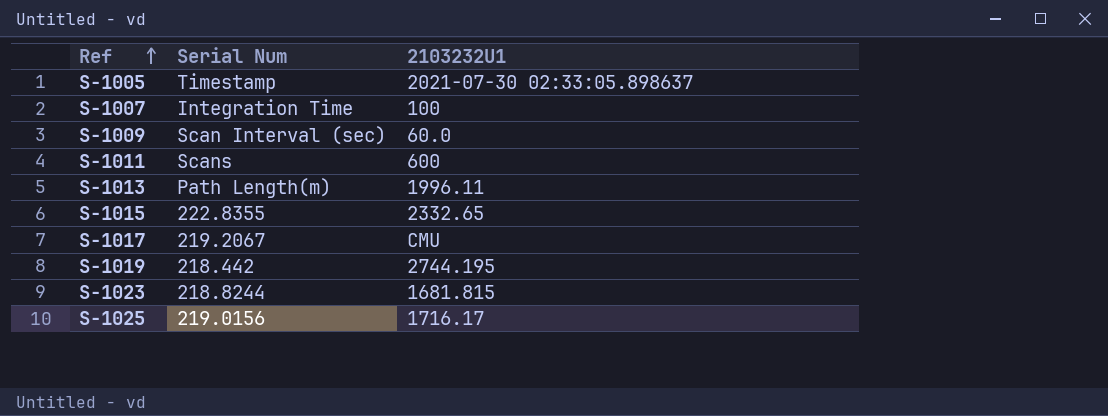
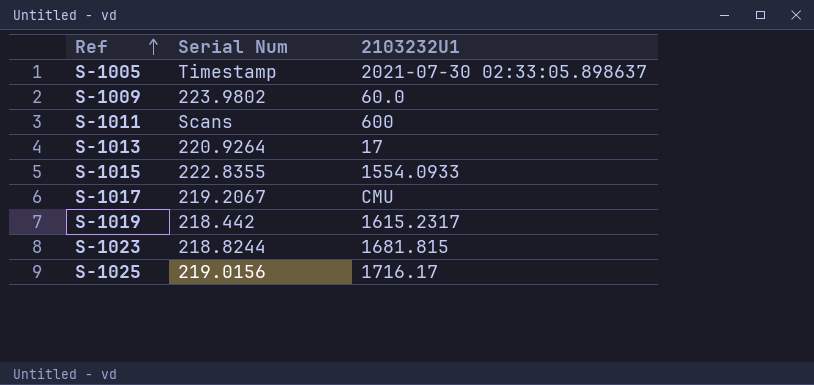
row S-1007: Integration Time | 100 -> none
S-1009 | Serial Num: Scan Interval (sec) -> 223.9802
S-1013 | Serial Num: Path Length(m) -> 220.9264
S-1013 | 2103232U1: 1996.11 -> 17
S-1015 | 2103232U1: 2332.65 -> 1554.0933
S-1019 | 2103232U1: 2744.195 -> 1615.2317

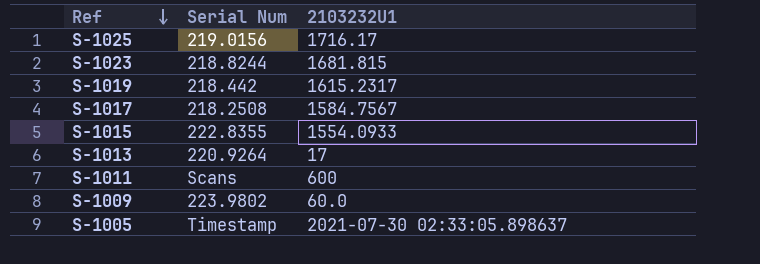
row order: Ref ascending -> Ref descending
S-1017 | Serial Num: 219.2067 -> 218.2508
S-1017 | 2103232U1: CMU -> 1584.7567

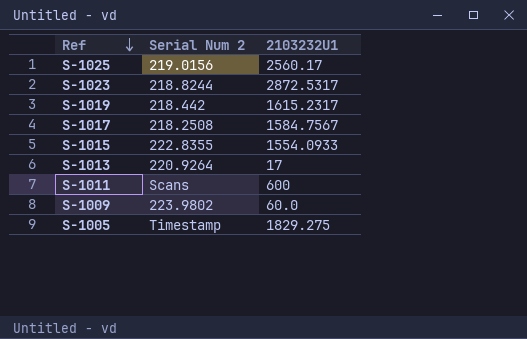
column name: Serial Num -> Serial Num 2
S-1025 | 2103232U1: 1716.17 -> 2560.17
S-1023 | 2103232U1: 1681.815 -> 2872.5317
S-1005 | 2103232U1: 2021-07-30 02:33:05.898637 -> 1829.275

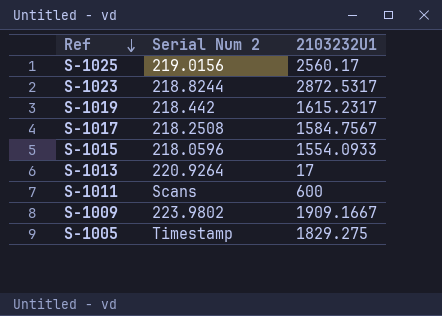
S-1015 | Serial Num 2: 222.8355 -> 218.0596
S-1009 | 2103232U1: 60.0 -> 1909.1667

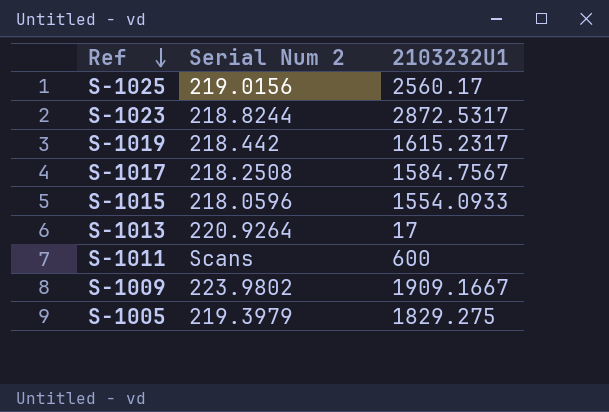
S-1005 | Serial Num 2: Timestamp -> 219.3979

